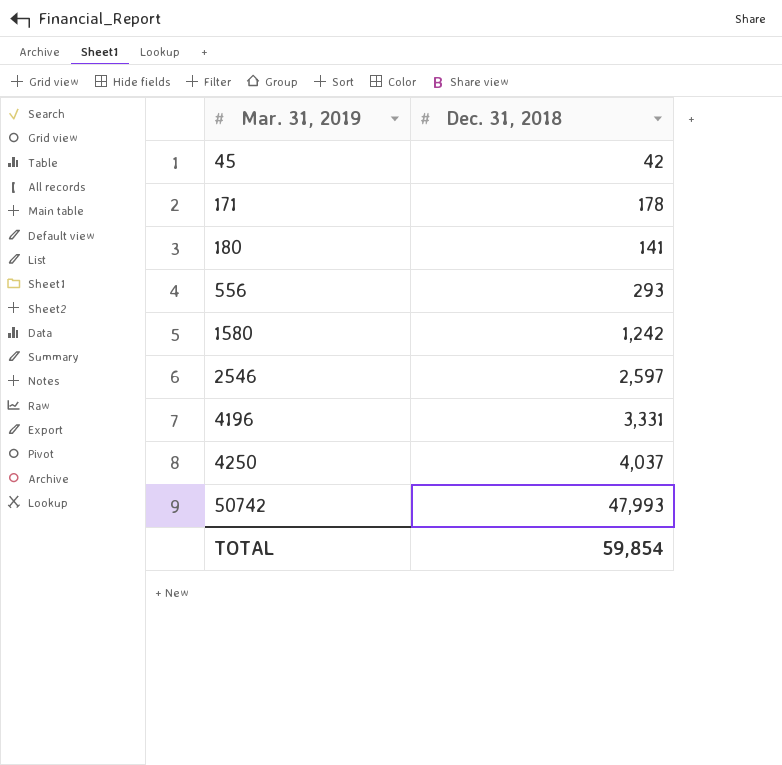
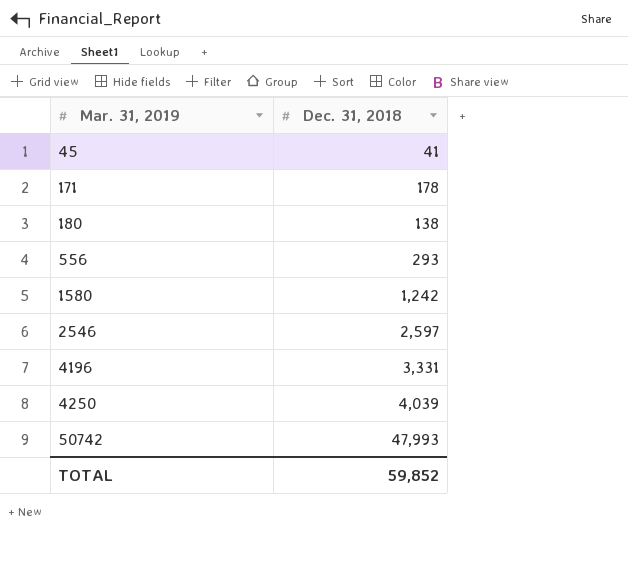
45 | Dec. 31, 2018: 42 -> 41
180 | Dec. 31, 2018: 141 -> 138
4250 | Dec. 31, 2018: 4,037 -> 4,039
TOTAL | Dec. 31, 2018: 59,854 -> 59,852

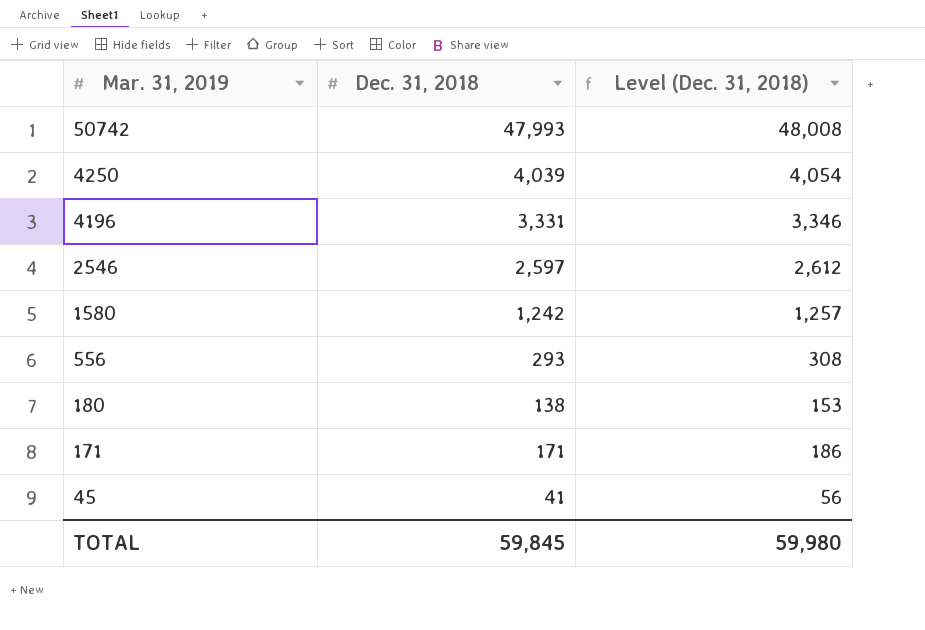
row order: Mar. 31, 2019 ascending -> Mar. 31, 2019 descending
column Level (Dec. 31, 2018) | formula: none -> [Dec. 31, 2018] + 15
171 | Dec. 31, 2018: 178 -> 171
TOTAL | Dec. 31, 2018: 59,852 -> 59,845

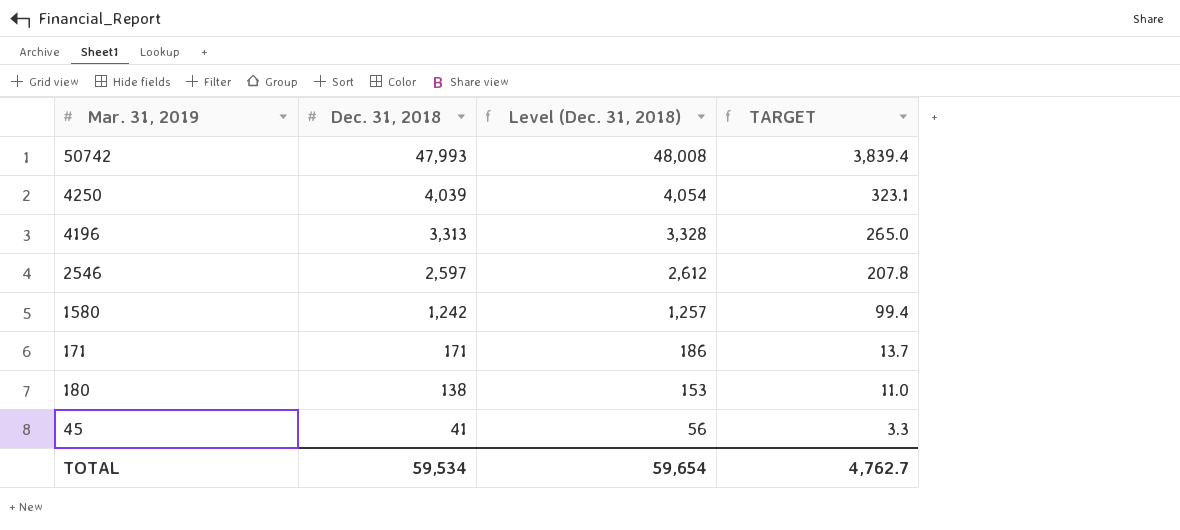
row order: Mar. 31, 2019 descending -> Dec. 31, 2018 descending
column TARGET | formula: none -> [Dec. 31, 2018] * 0.08
row 556: 293 | 308 -> none
4196 | Dec. 31, 2018: 3,331 -> 3,313
4196 | Level (Dec. 31, 2018): 3,346 -> 3,328
TOTAL | Dec. 31, 2018: 59,845 -> 59,534
TOTAL | Level (Dec. 31, 2018): 59,980 -> 59,654

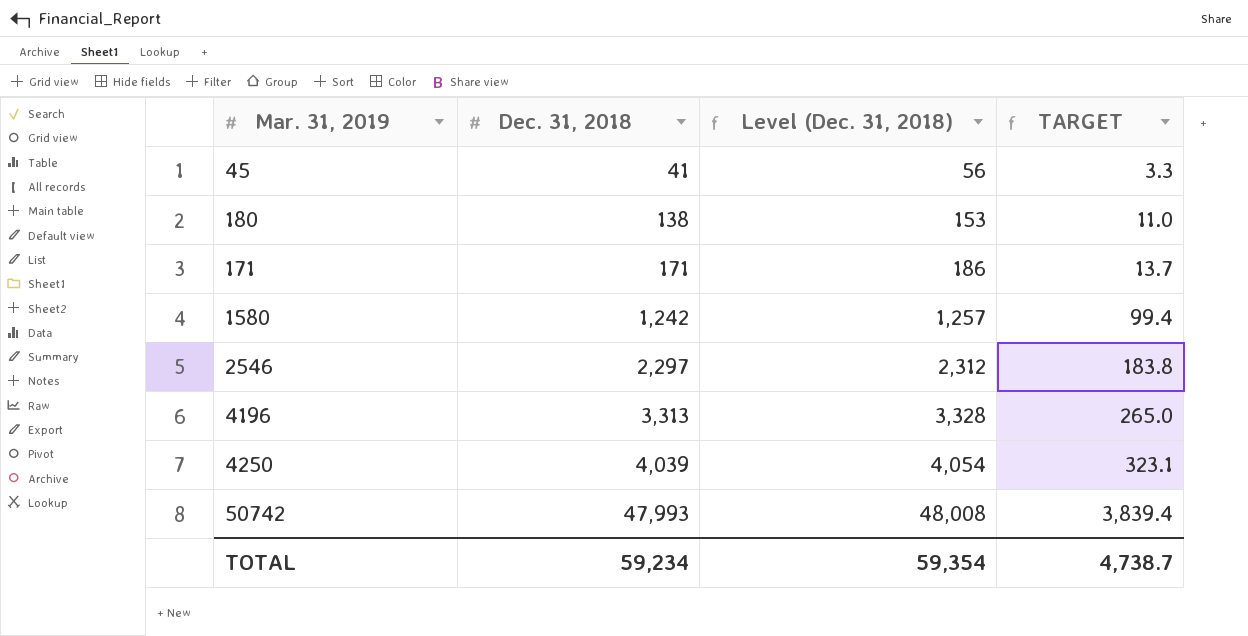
row order: Dec. 31, 2018 descending -> Dec. 31, 2018 ascending
2546 | Dec. 31, 2018: 2,597 -> 2,297
2546 | Level (Dec. 31, 2018): 2,612 -> 2,312
2546 | TARGET: 207.8 -> 183.8
TOTAL | Dec. 31, 2018: 59,534 -> 59,234
TOTAL | Level (Dec. 31, 2018): 59,654 -> 59,354
TOTAL | TARGET: 4,762.7 -> 4,738.7

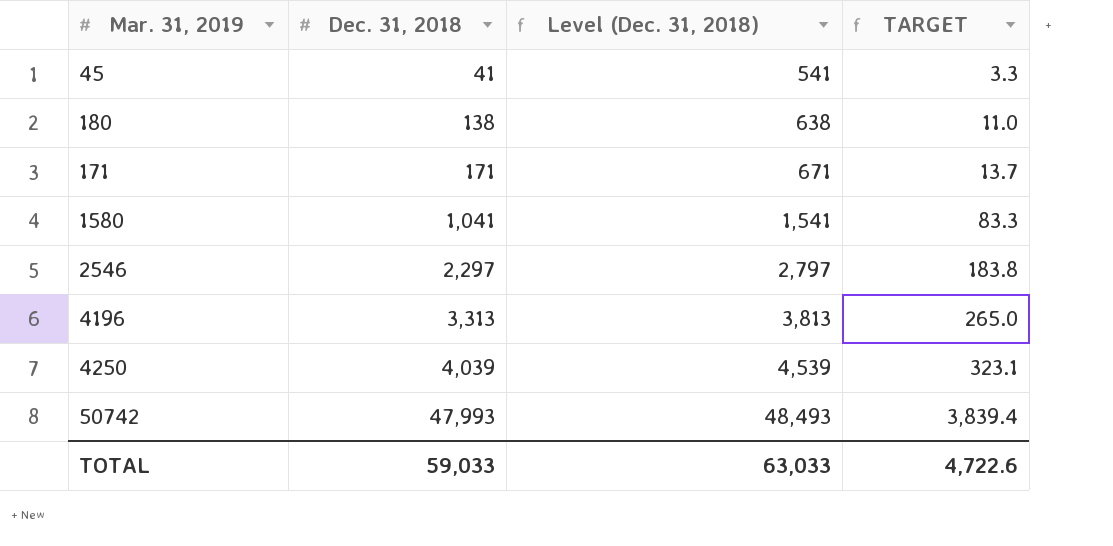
column Level (Dec. 31, 2018) | formula: [Dec. 31, 2018] + 15 -> [Dec. 31, 2018] + 500
1580 | Dec. 31, 2018: 1,242 -> 1,041
1580 | TARGET: 99.4 -> 83.3
TOTAL | Dec. 31, 2018: 59,234 -> 59,033
TOTAL | Level (Dec. 31, 2018): 59,354 -> 63,033
TOTAL | TARGET: 4,738.7 -> 4,722.6

